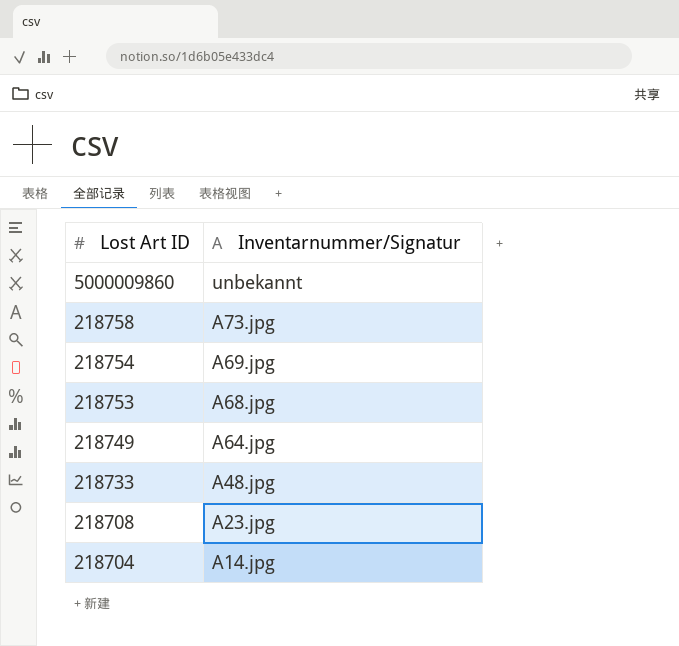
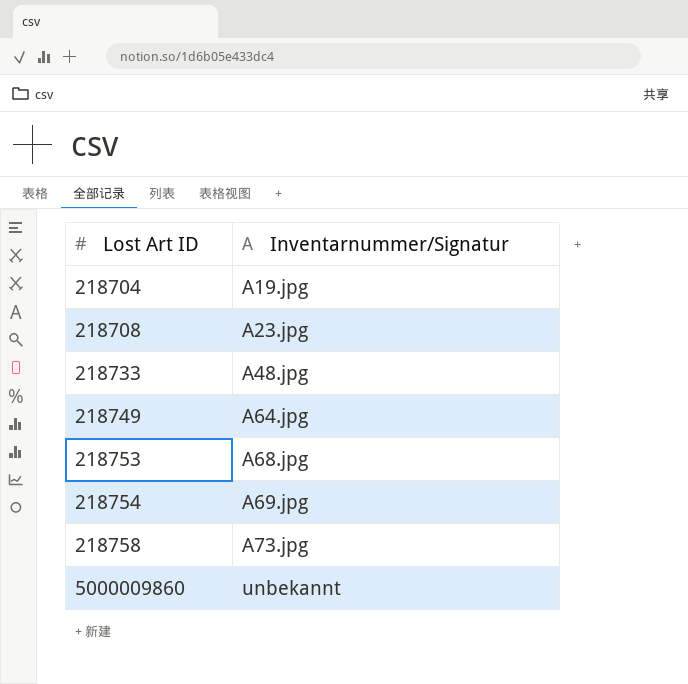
row order: Lost Art ID descending -> Lost Art ID ascending
218704 | Inventarnummer/Signatur: A14.jpg -> A19.jpg

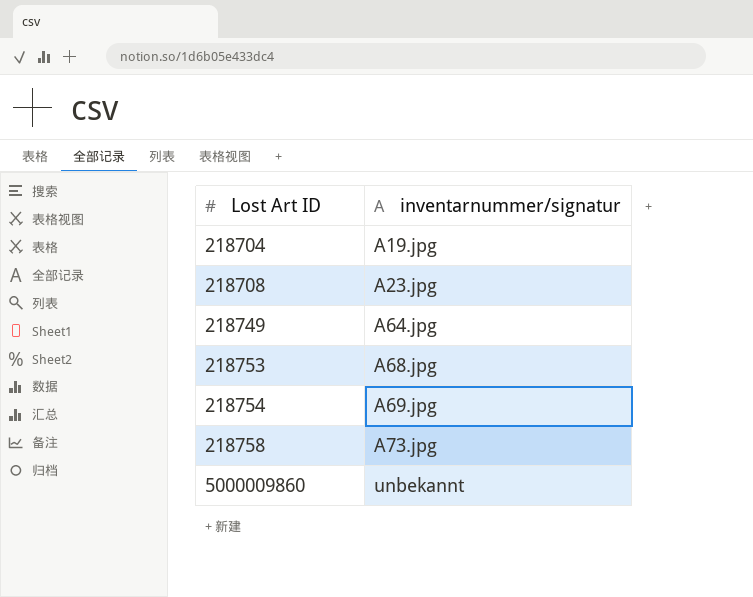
column name: Inventarnummer/Signatur -> inventarnummer/signatur
row 218733: A48.jpg -> none

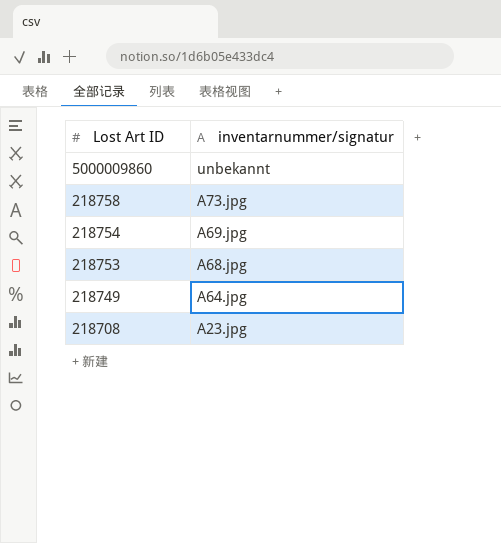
row order: Lost Art ID ascending -> Lost Art ID descending
row 218704: A19.jpg -> none

